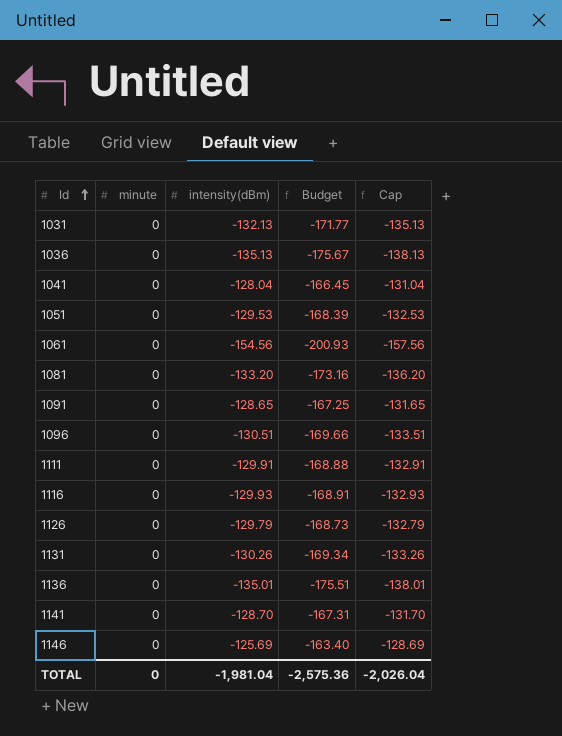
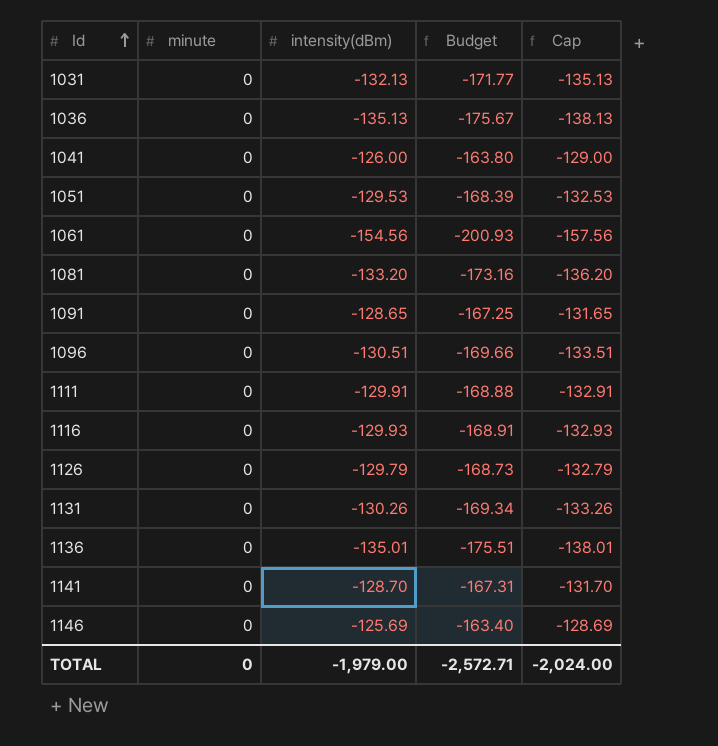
1041 | intensity(dBm): -128.04 -> -126.00
1041 | Budget: -166.45 -> -163.80
1041 | Cap: -131.04 -> -129.00
TOTAL | intensity(dBm): -1,981.04 -> -1,979.00
TOTAL | Budget: -2,575.36 -> -2,572.71
TOTAL | Cap: -2,026.04 -> -2,024.00

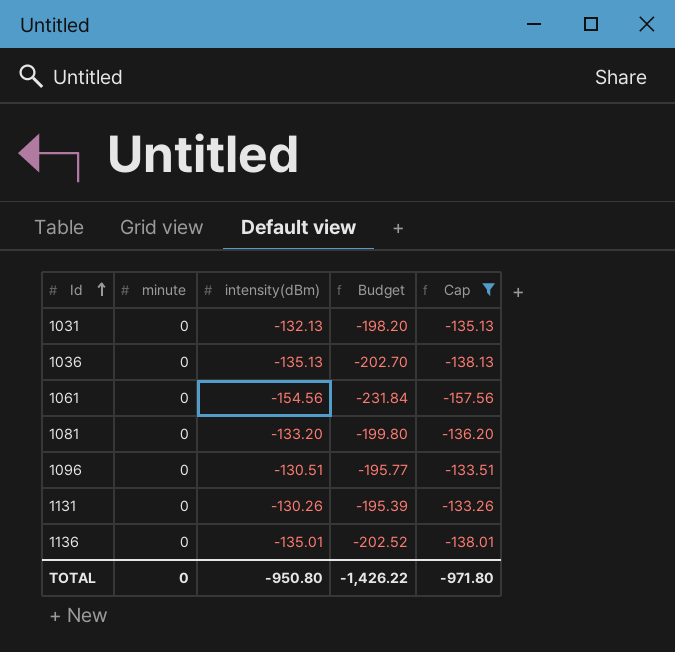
filter: none -> Cap <= -133.26
column Budget | formula: [intensity(dBm)] * 1.3 -> [intensity(dBm)] * 1.5
TOTAL | intensity(dBm): -1,979.00 -> -950.80
TOTAL | Budget: -2,572.71 -> -1,426.22
TOTAL | Cap: -2,024.00 -> -971.80

